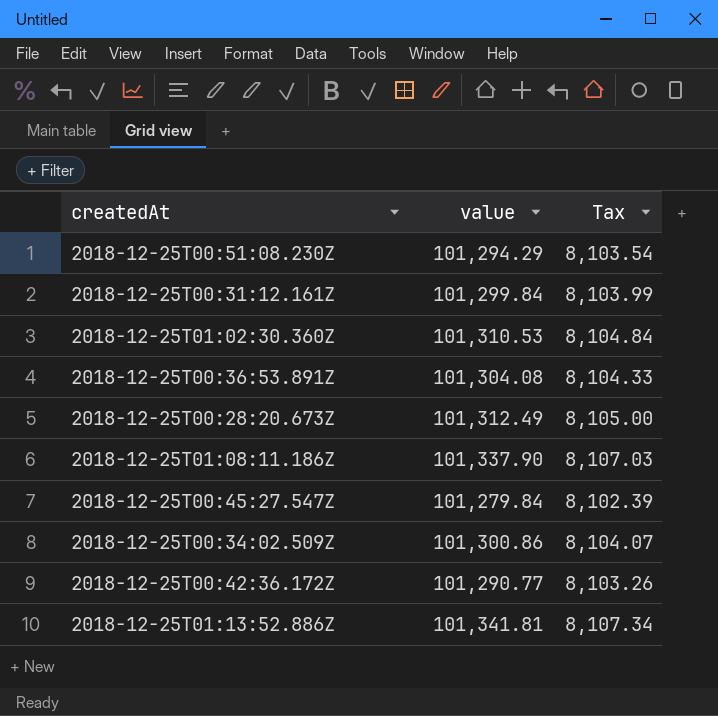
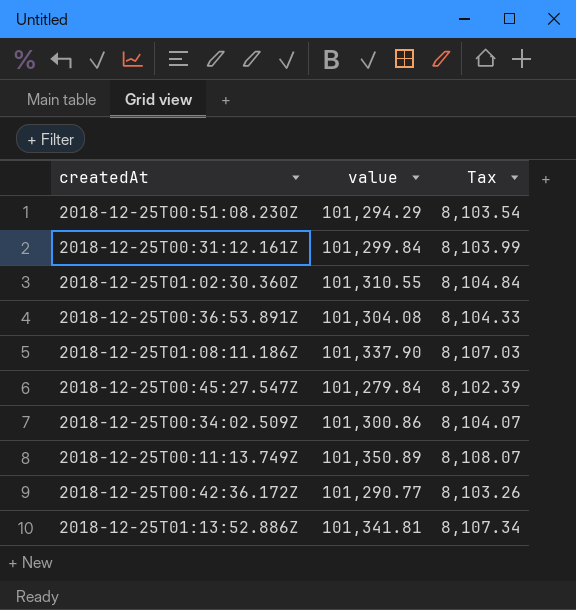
row 2018-12-25T00:28:20.673Z: 101,312.49 | 8,105.00 -> none
2018-12-25T01:02:30.360Z | value: 101,310.53 -> 101,310.55
row 2018-12-25T00:11:13.749Z: none -> 101,350.89 | 8,108.07

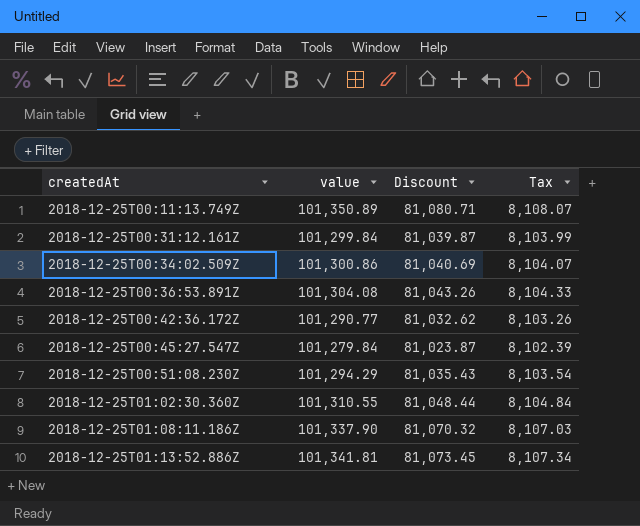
row order: none -> createdAt ascending
column Discount | formula: none -> [value] * 0.8

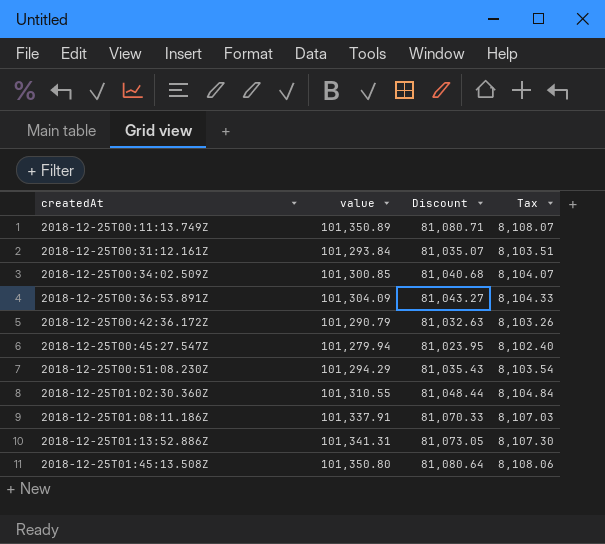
2018-12-25T00:31:12.161Z | value: 101,299.84 -> 101,293.84
2018-12-25T00:31:12.161Z | Discount: 81,039.87 -> 81,035.07
2018-12-25T00:31:12.161Z | Tax: 8,103.99 -> 8,103.51
2018-12-25T00:34:02.509Z | value: 101,300.86 -> 101,300.85
2018-12-25T00:34:02.509Z | Discount: 81,040.69 -> 81,040.68
2018-12-25T00:36:53.891Z | value: 101,304.08 -> 101,304.09
2018-12-25T00:36:53.891Z | Discount: 81,043.26 -> 81,043.27
2018-12-25T00:42:36.172Z | value: 101,290.77 -> 101,290.79
2018-12-25T00:42:36.172Z | Discount: 81,032.62 -> 81,032.63
2018-12-25T00:45:27.547Z | value: 101,279.84 -> 101,279.94
2018-12-25T00:45:27.547Z | Discount: 81,023.87 -> 81,023.95
2018-12-25T00:45:27.547Z | Tax: 8,102.39 -> 8,102.40
2018-12-25T01:08:11.186Z | value: 101,337.90 -> 101,337.91
2018-12-25T01:08:11.186Z | Discount: 81,070.32 -> 81,070.33
2018-12-25T01:13:52.886Z | value: 101,341.81 -> 101,341.31
2018-12-25T01:13:52.886Z | Discount: 81,073.45 -> 81,073.05
2018-12-25T01:13:52.886Z | Tax: 8,107.34 -> 8,107.30
row 2018-12-25T01:45:13.508Z: none -> 101,350.80 | 81,080.64 | 8,108.06

